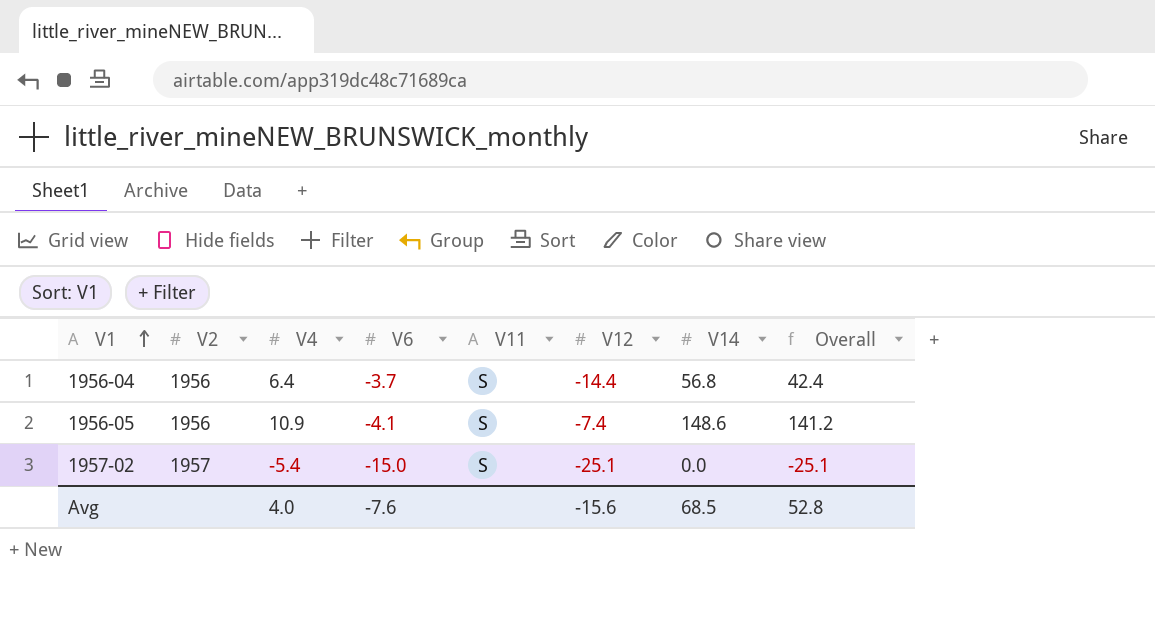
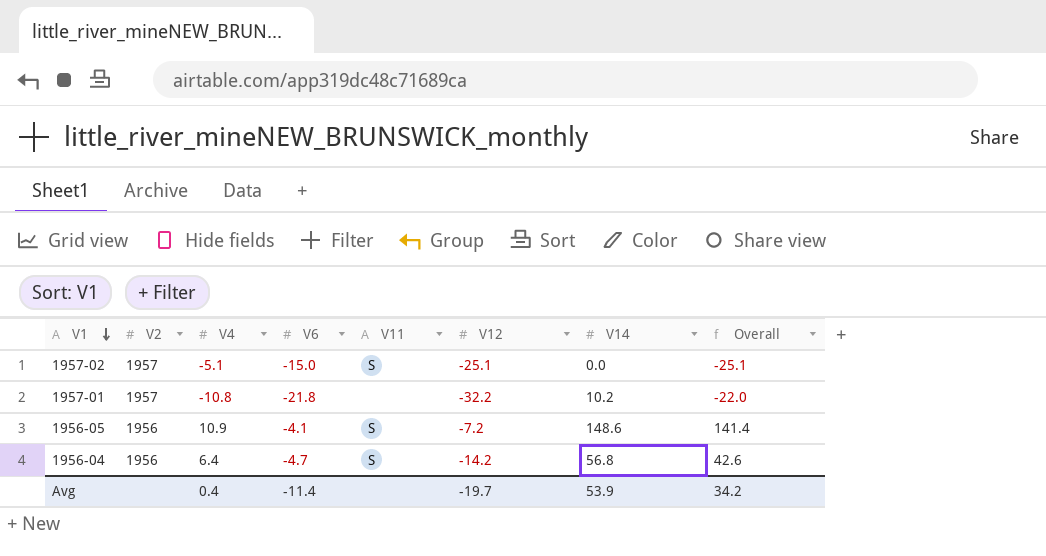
row order: V1 ascending -> V1 descending
1957-02 | V4: -5.4 -> -5.1
row 1957-01: none -> 1957 | -10.8 | -21.8 | none | -32.2 | 10.2 | -22.0
1956-05 | V12: -7.4 -> -7.2
1956-05 | Overall: 141.2 -> 141.4
1956-04 | V6: -3.7 -> -4.7
1956-04 | V12: -14.4 -> -14.2
1956-04 | Overall: 42.4 -> 42.6
Avg | V4: 4.0 -> 0.4
Avg | V6: -7.6 -> -11.4
Avg | V12: -15.6 -> -19.7
Avg | V14: 68.5 -> 53.9
Avg | Overall: 52.8 -> 34.2

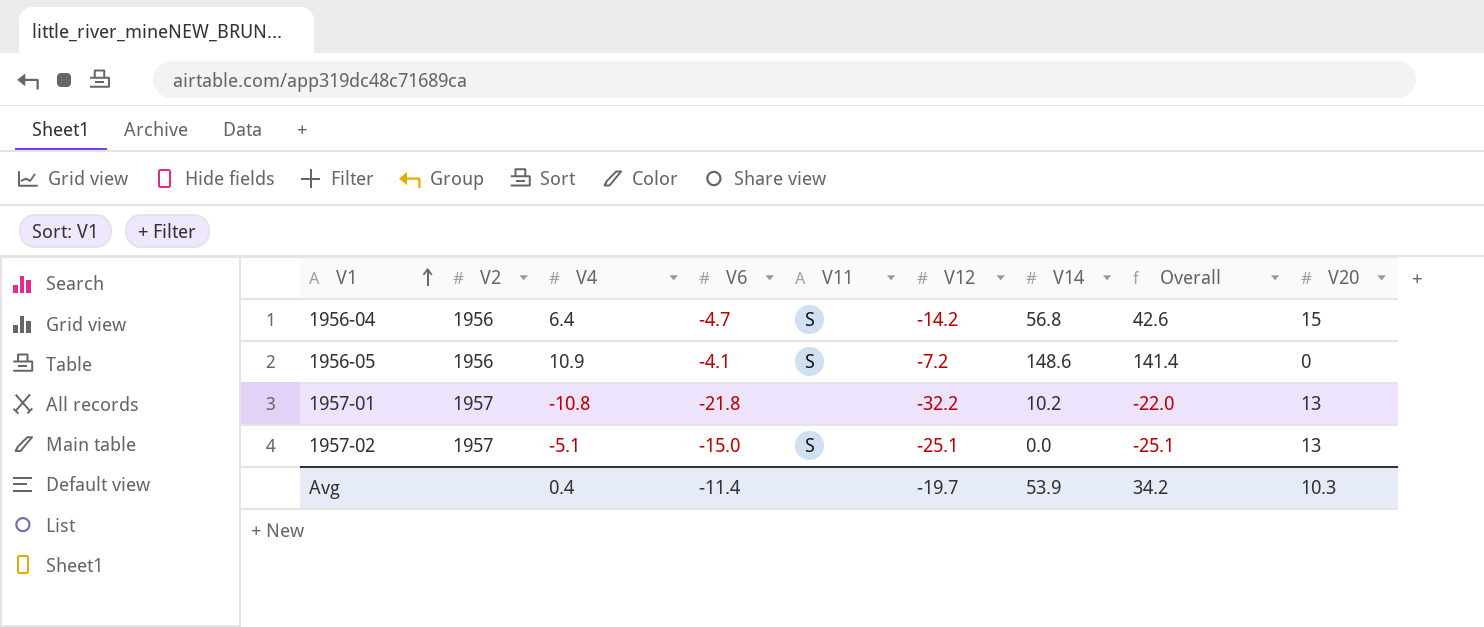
row order: V1 descending -> V1 ascending
column V20 | position: none -> 9

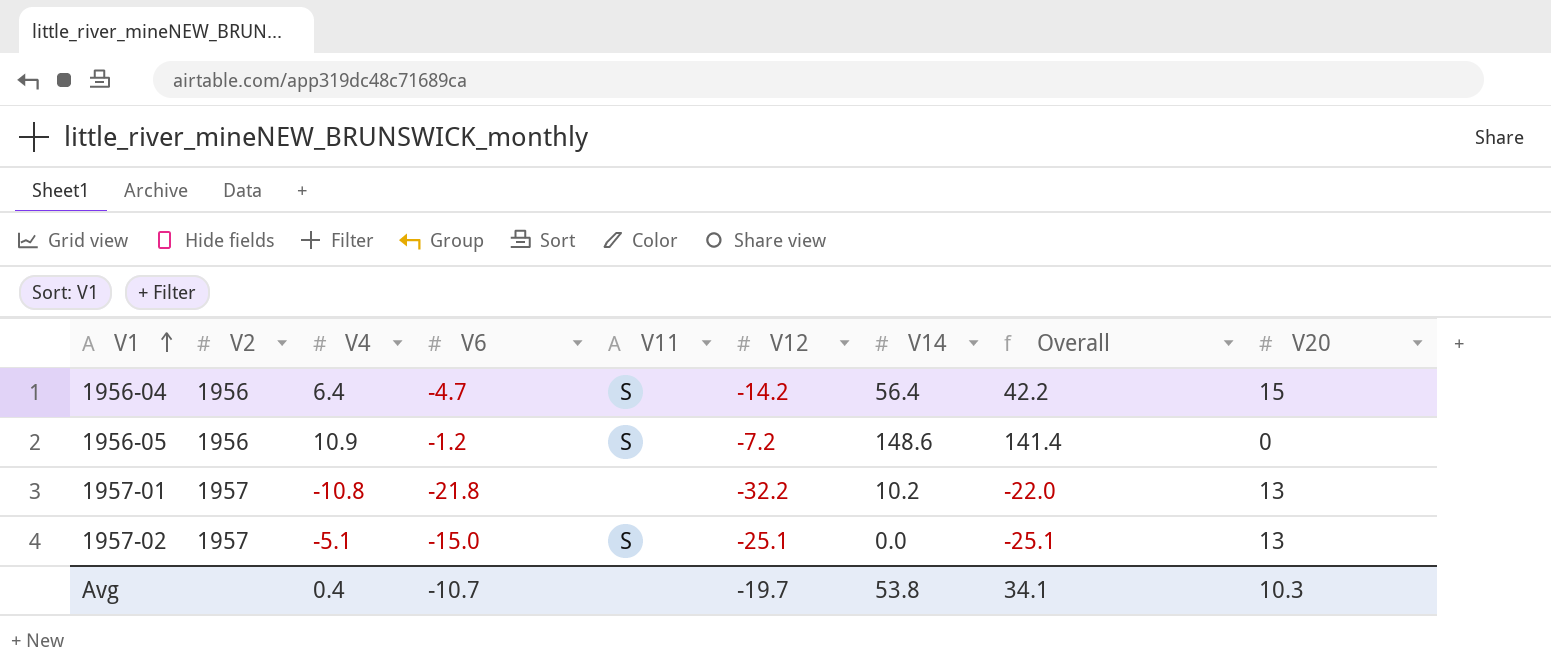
1956-04 | V14: 56.8 -> 56.4
1956-04 | Overall: 42.6 -> 42.2
1956-05 | V6: -4.1 -> -1.2
Avg | V6: -11.4 -> -10.7
Avg | V14: 53.9 -> 53.8
Avg | Overall: 34.2 -> 34.1

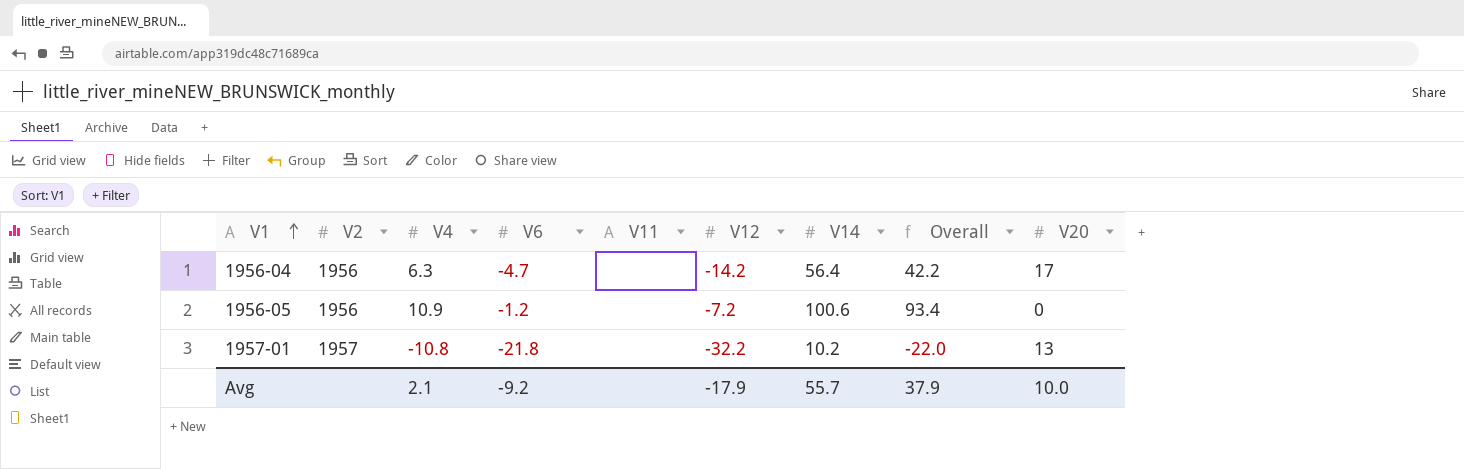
row 1957-02: 1957 | -5.1 | -15.0 | S | -25.1 | 0.0 | -25.1 | 13 -> none
1956-04 | V4: 6.4 -> 6.3
1956-04 | V11: S -> none
1956-04 | V20: 15 -> 17
1956-05 | V11: S -> none
1956-05 | V14: 148.6 -> 100.6
1956-05 | Overall: 141.4 -> 93.4
Avg | V4: 0.4 -> 2.1
Avg | V6: -10.7 -> -9.2
Avg | V12: -19.7 -> -17.9
Avg | V14: 53.8 -> 55.7
Avg | Overall: 34.1 -> 37.9
Avg | V20: 10.3 -> 10.0

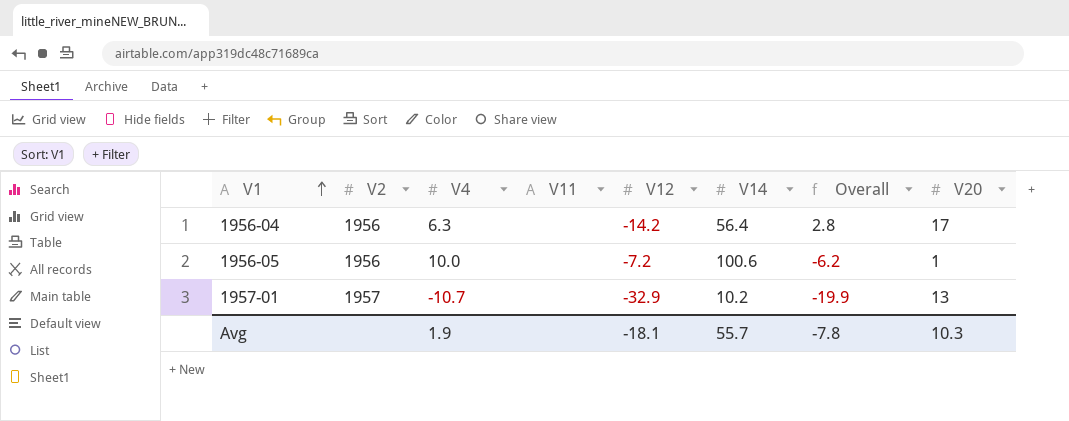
column V6 | position: 4 -> none
column Overall | formula: [V12] + [V14] -> [V12] + [V20]
1956-05 | V4: 10.9 -> 10.0
1956-05 | V20: 0 -> 1
1957-01 | V4: -10.8 -> -10.7
1957-01 | V12: -32.2 -> -32.9
Avg | V4: 2.1 -> 1.9
Avg | V12: -17.9 -> -18.1
Avg | Overall: 37.9 -> -7.8
Avg | V20: 10.0 -> 10.3

